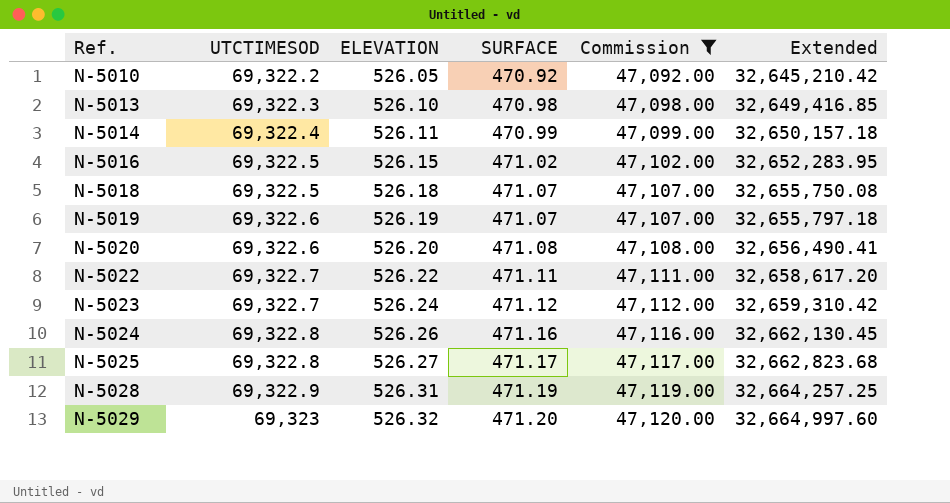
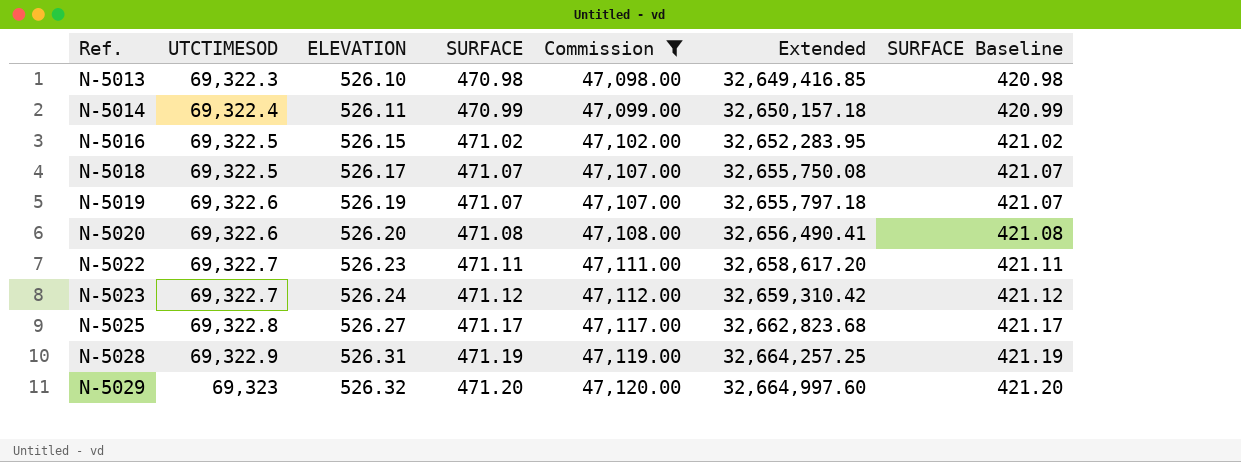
column SURFACE Baseline | formula: none -> [SURFACE] - 50
row N-5010: 69,322.2 | 526.05 | 470.92 | 47,092.00 | 32,645,210.42 -> none
row N-5024: 69,322.8 | 526.26 | 471.16 | 47,116.00 | 32,662,130.45 -> none
N-5018 | ELEVATION: 526.18 -> 526.17
N-5022 | ELEVATION: 526.22 -> 526.23

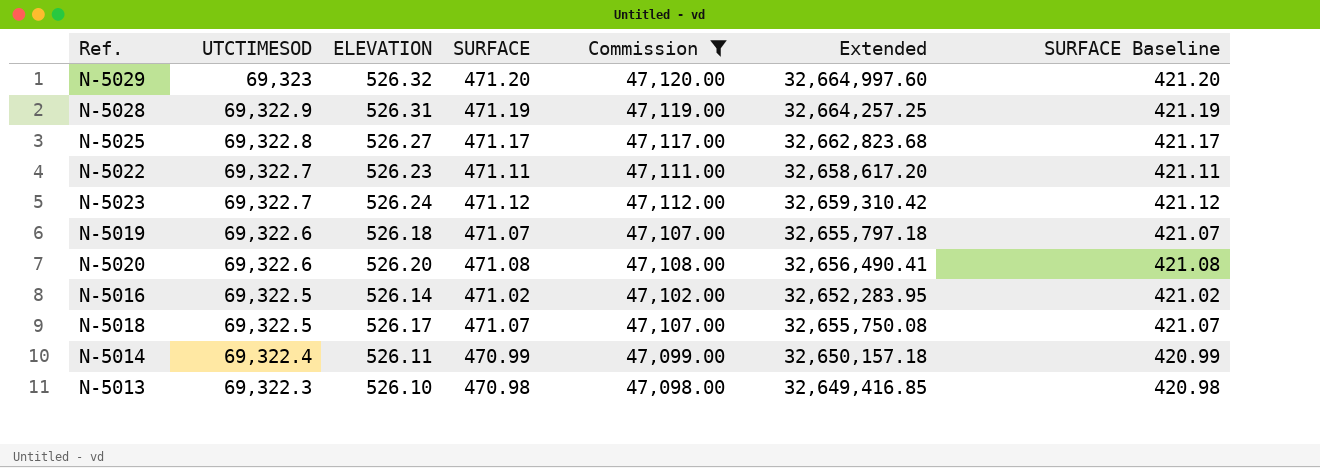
row order: Ref. ascending -> UTCTIMESOD descending
N-5019 | ELEVATION: 526.19 -> 526.18
N-5016 | ELEVATION: 526.15 -> 526.14

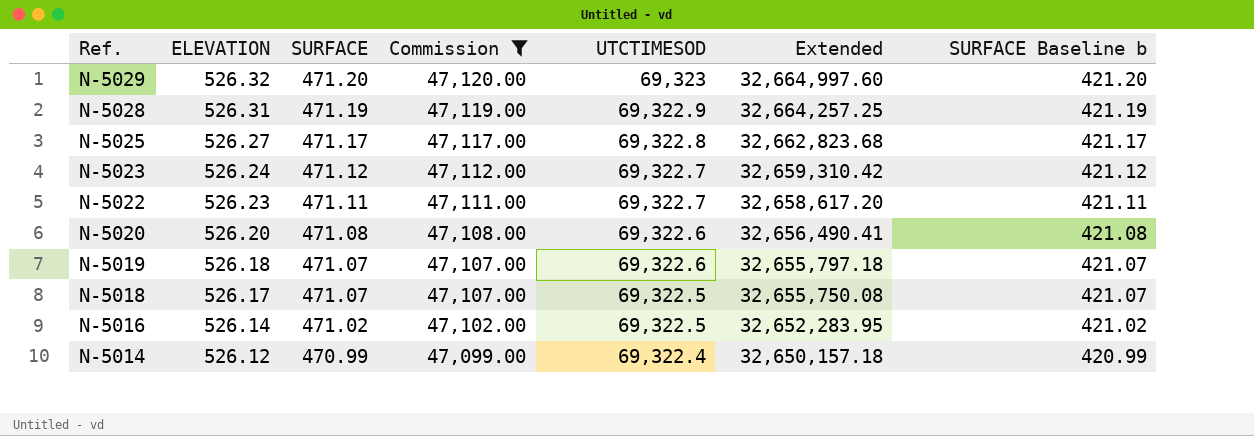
row order: UTCTIMESOD descending -> Ref. descending
column UTCTIMESOD | position: 2 -> 5
column name: SURFACE Baseline -> SURFACE Baseline b
row N-5013: 69,322.3 | 526.10 | 470.98 | 47,098.00 | 32,649,416.85 | 420.98 -> none
N-5014 | ELEVATION: 526.11 -> 526.12

